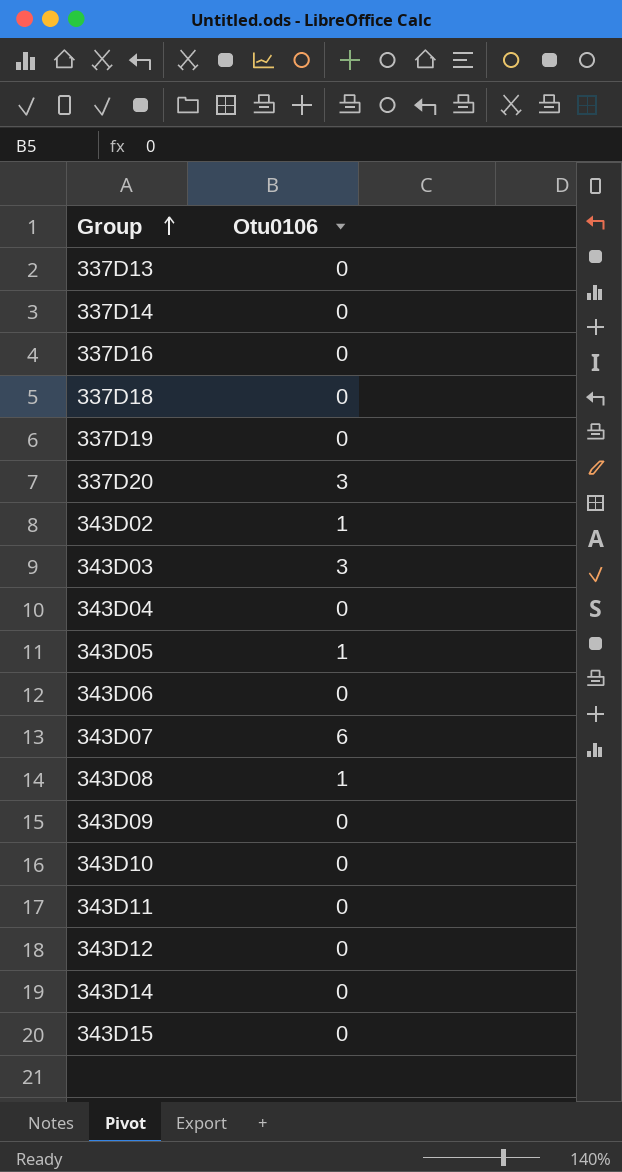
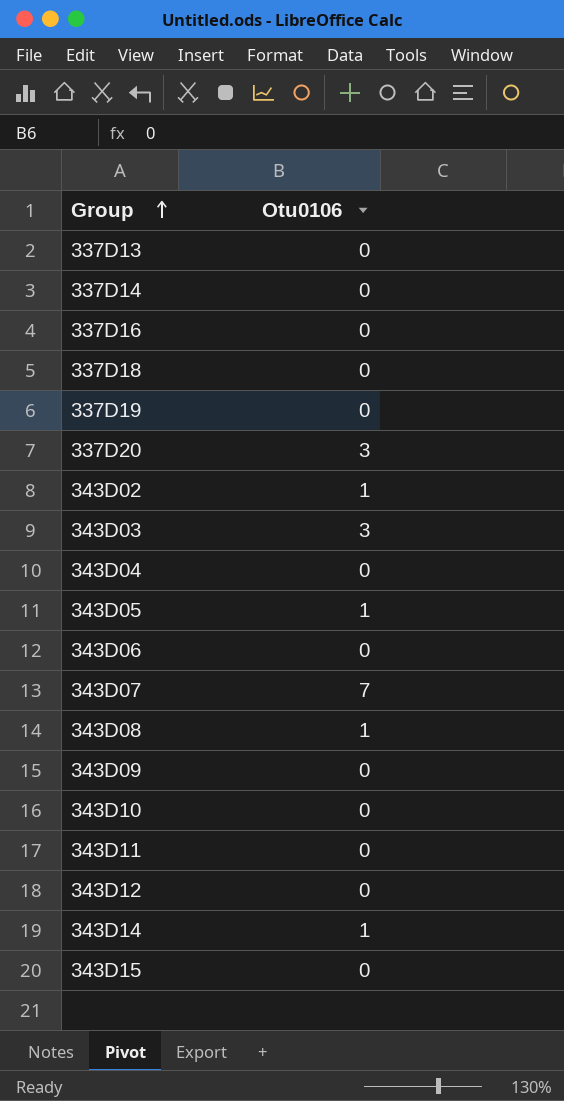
343D07 | Otu0106: 6 -> 7
343D14 | Otu0106: 0 -> 1

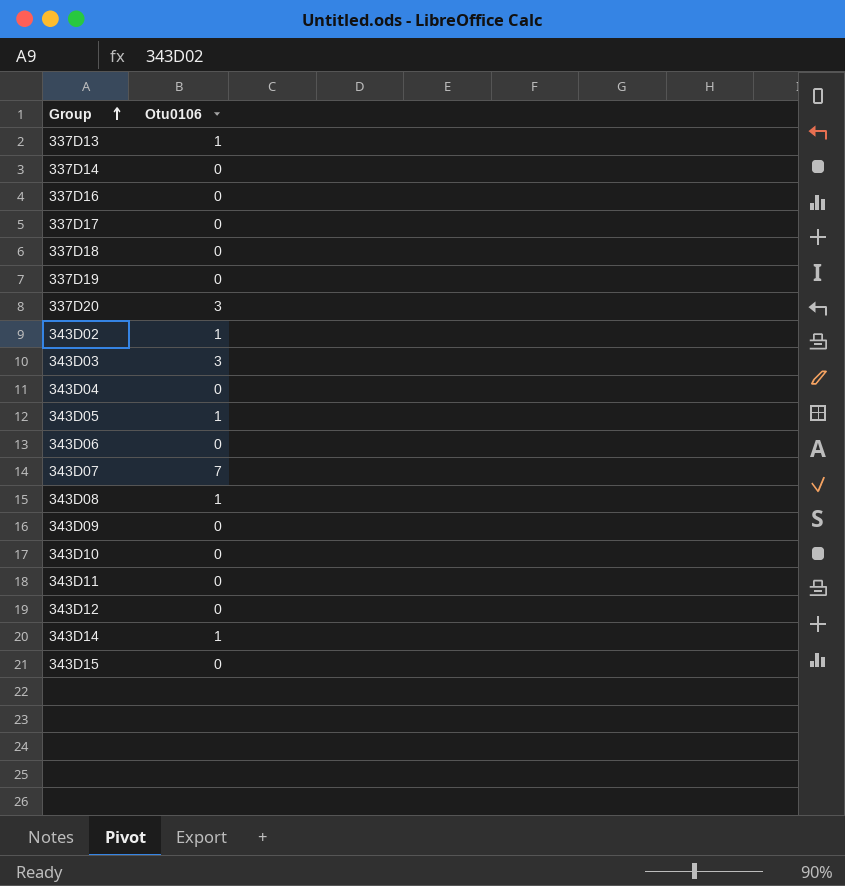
337D13 | Otu0106: 0 -> 1
row 337D17: none -> 0

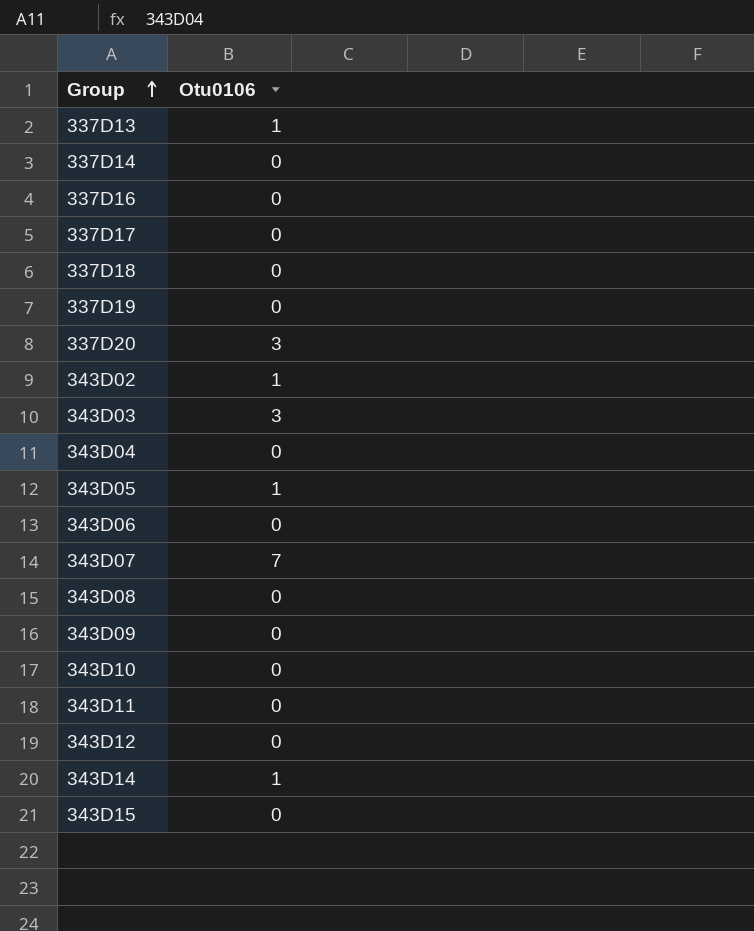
343D08 | Otu0106: 1 -> 0

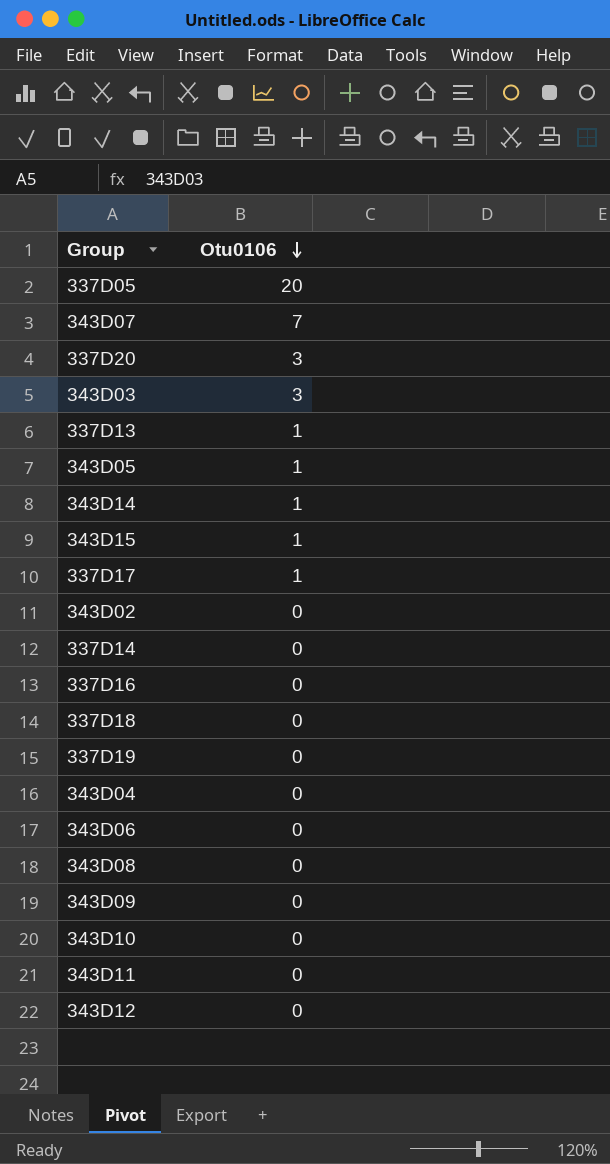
row order: Group ascending -> Otu0106 descending
row 337D05: none -> 20
343D15 | Otu0106: 0 -> 1
337D17 | Otu0106: 0 -> 1
343D02 | Otu0106: 1 -> 0

